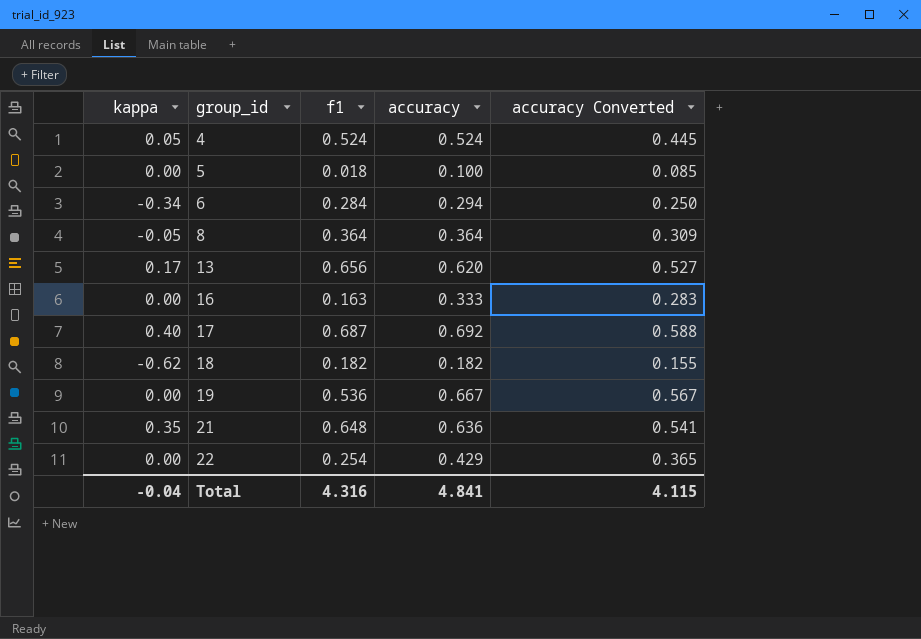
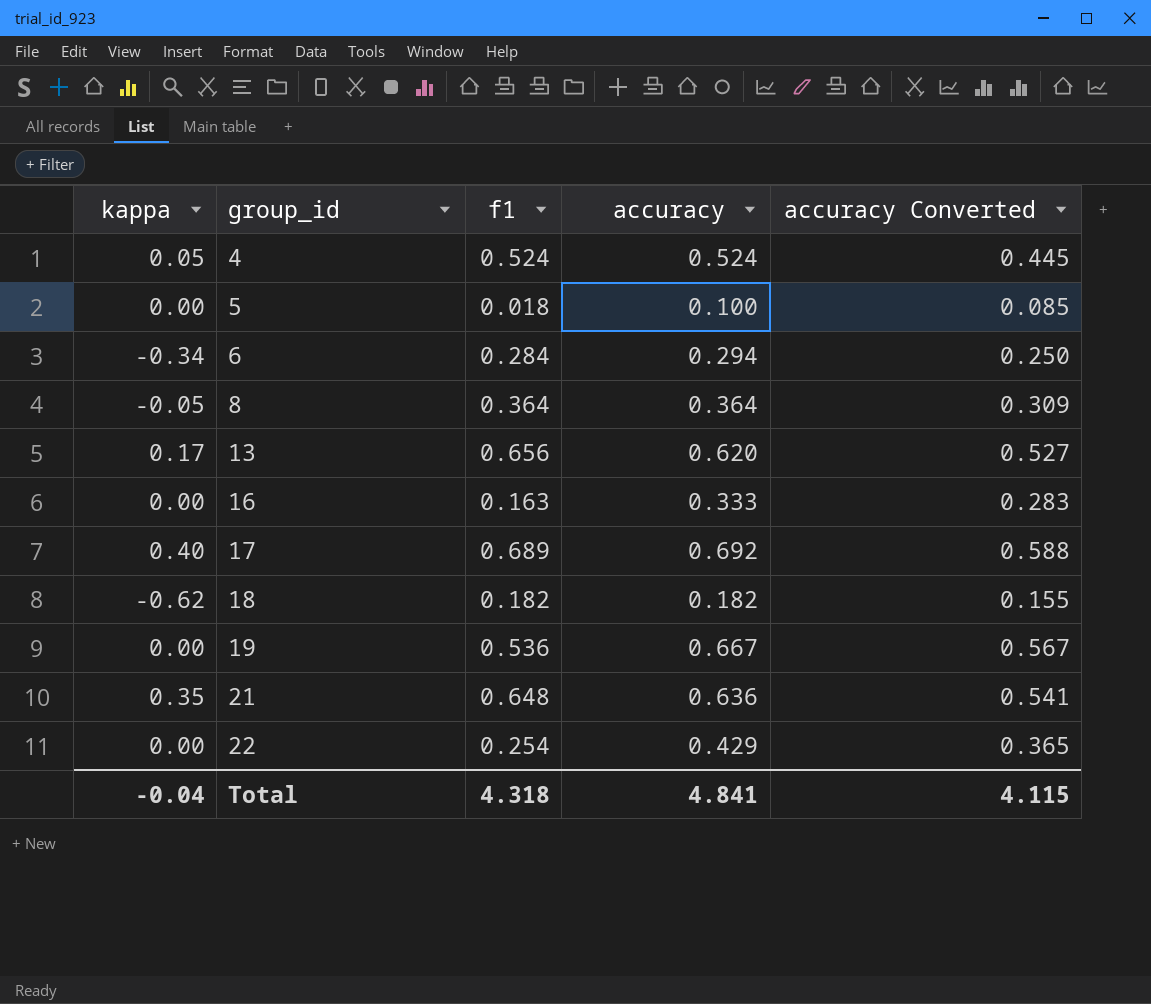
17 | f1: 0.687 -> 0.689
Total | f1: 4.316 -> 4.318

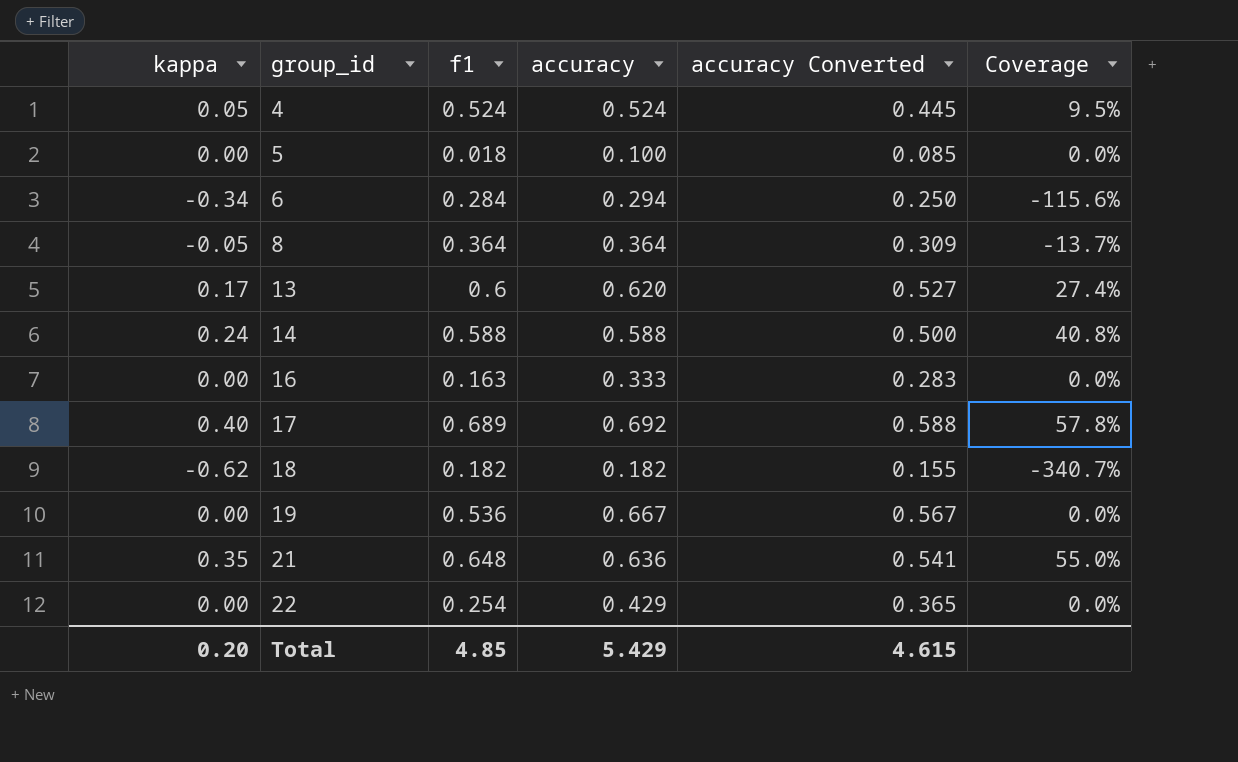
column Coverage | formula: none -> [kappa] / [accuracy]
13 | f1: 0.656 -> 0.6
row 14: none -> 0.24 | 0.588 | 0.588 | 0.500 | 40.8%
Total | kappa: -0.04 -> 0.20
Total | f1: 4.318 -> 4.85
Total | accuracy: 4.841 -> 5.429
Total | accuracy Converted: 4.115 -> 4.615

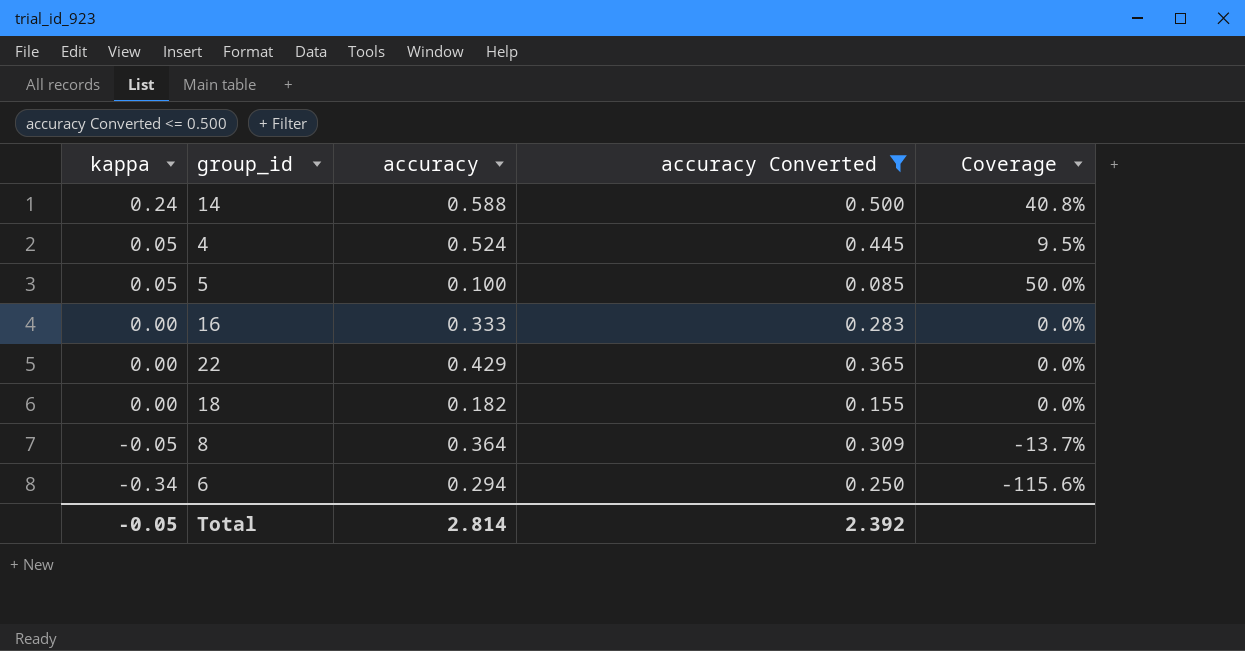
filter: none -> accuracy Converted <= 0.500
row order: group_id ascending -> kappa descending
column f1 | position: 3 -> none
5 | kappa: 0.00 -> 0.05
5 | Coverage: 0.0% -> 50.0%
18 | kappa: -0.62 -> 0.00
18 | Coverage: -340.7% -> 0.0%
Total | kappa: 0.20 -> -0.05
Total | accuracy: 5.429 -> 2.814
Total | accuracy Converted: 4.615 -> 2.392

